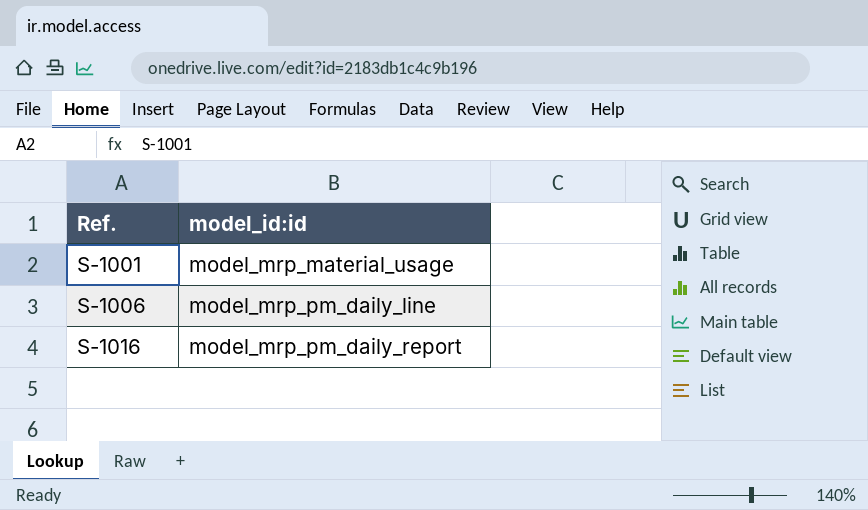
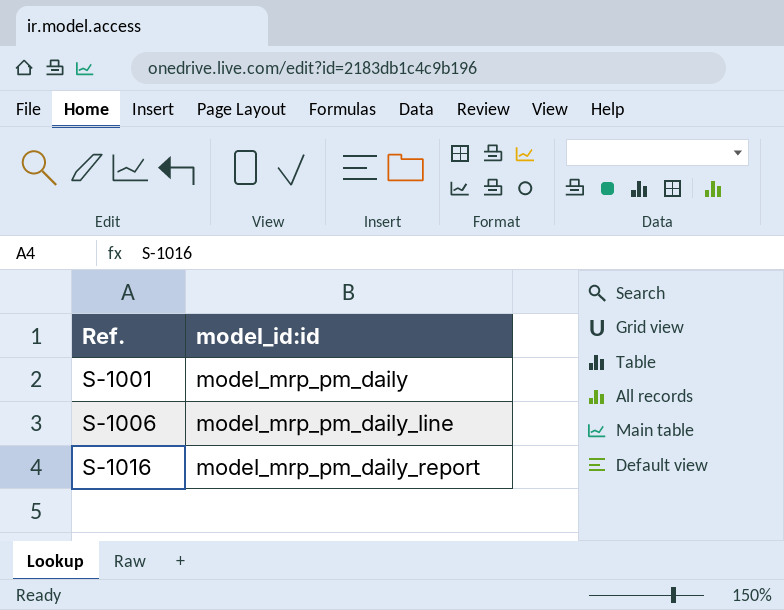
S-1001 | model_id:id: model_mrp_material_usage -> model_mrp_pm_daily

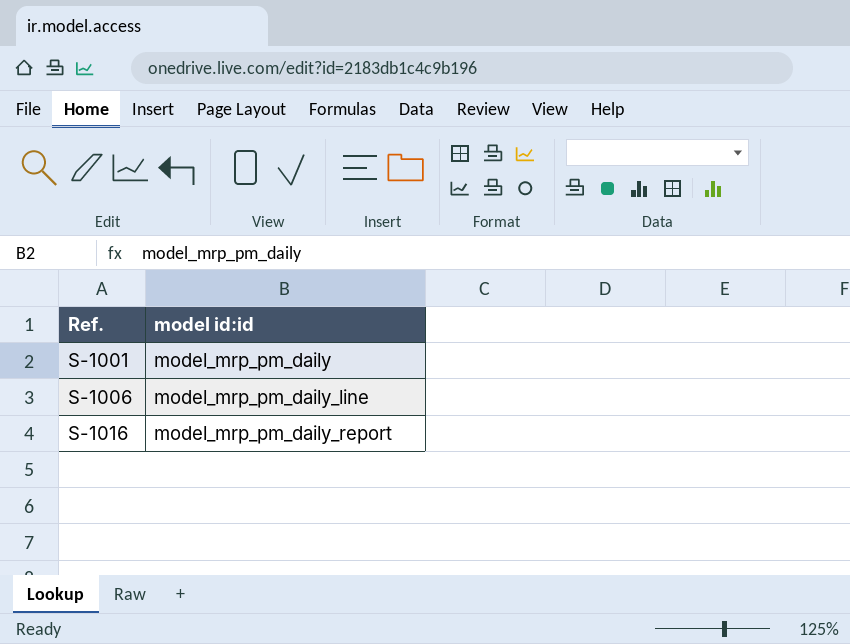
column name: model_id:id -> model id:id

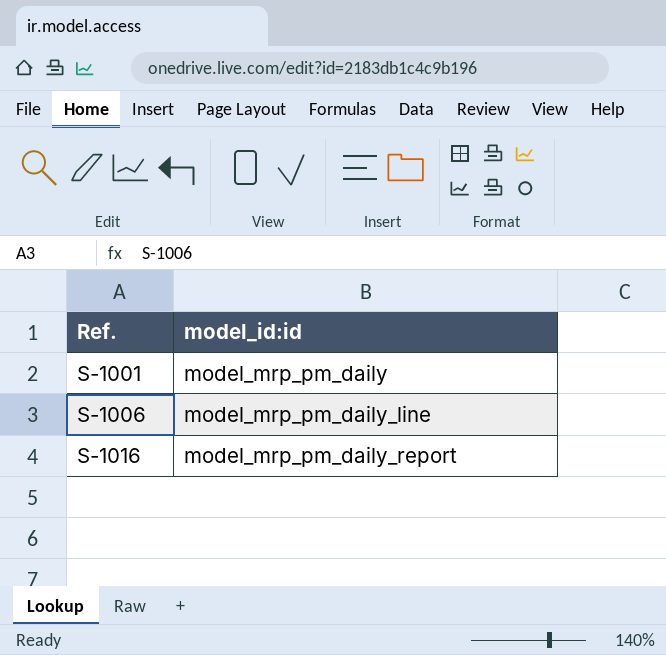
column name: model id:id -> model_id:id

